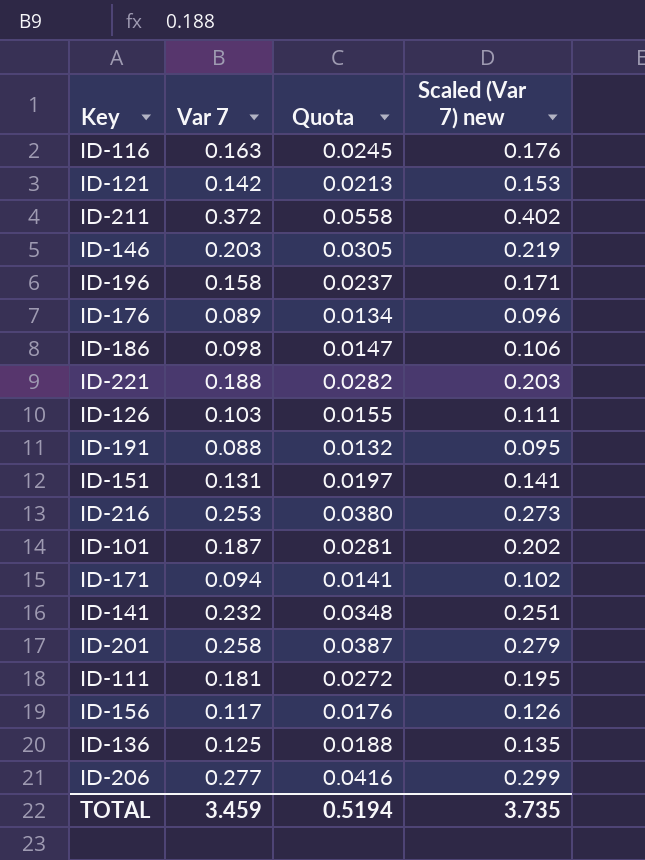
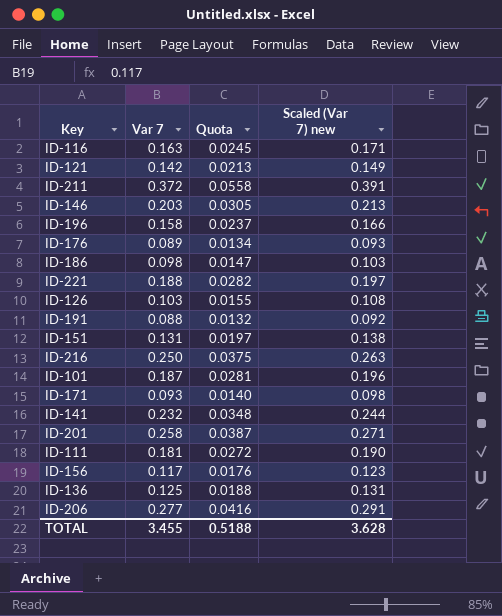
column Scaled (Var 7) new | formula: [Var 7] * 1.08 -> [Var 7] * 1.05
ID-216 | Var 7: 0.253 -> 0.250
ID-216 | Quota: 0.0380 -> 0.0375
ID-171 | Var 7: 0.094 -> 0.093
ID-171 | Quota: 0.0141 -> 0.0140
TOTAL | Var 7: 3.459 -> 3.455
TOTAL | Quota: 0.5194 -> 0.5188
TOTAL | Scaled (Var 7) new: 3.735 -> 3.628

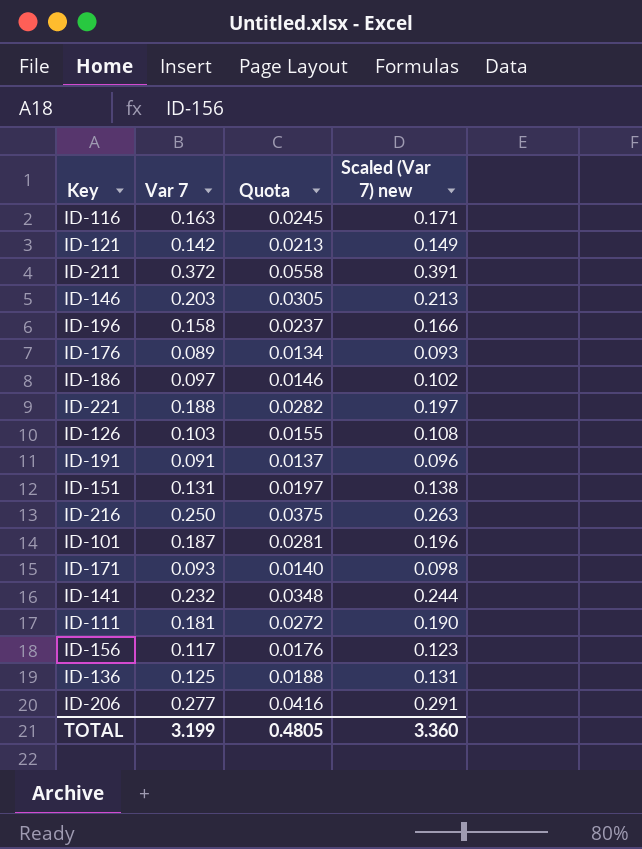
row ID-201: 0.258 | 0.0387 | 0.271 -> none
ID-186 | Var 7: 0.098 -> 0.097
ID-186 | Quota: 0.0147 -> 0.0146
ID-186 | Scaled (Var 7) new: 0.103 -> 0.102
ID-191 | Var 7: 0.088 -> 0.091
ID-191 | Quota: 0.0132 -> 0.0137
ID-191 | Scaled (Var 7) new: 0.092 -> 0.096
TOTAL | Var 7: 3.455 -> 3.199
TOTAL | Quota: 0.5188 -> 0.4805
TOTAL | Scaled (Var 7) new: 3.628 -> 3.360

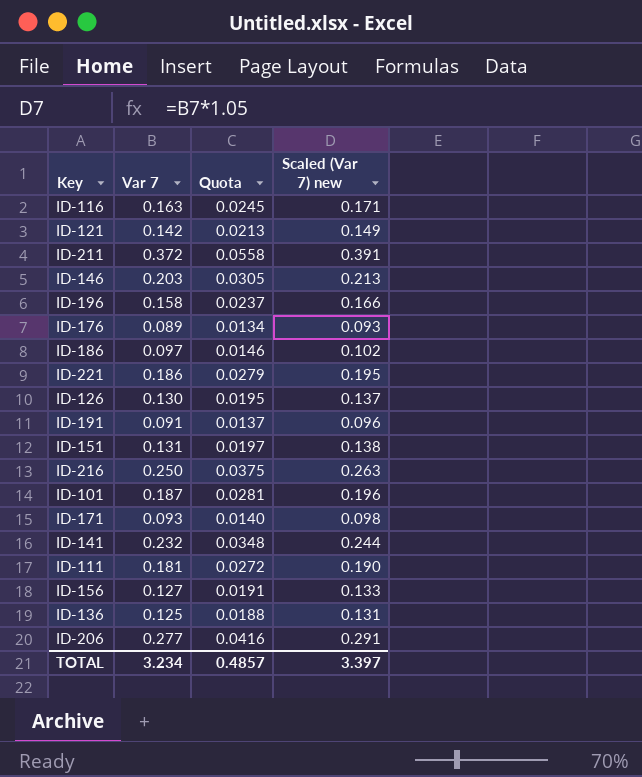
ID-221 | Var 7: 0.188 -> 0.186
ID-221 | Quota: 0.0282 -> 0.0279
ID-221 | Scaled (Var 7) new: 0.197 -> 0.195
ID-126 | Var 7: 0.103 -> 0.130
ID-126 | Quota: 0.0155 -> 0.0195
ID-126 | Scaled (Var 7) new: 0.108 -> 0.137
ID-156 | Var 7: 0.117 -> 0.127
ID-156 | Quota: 0.0176 -> 0.0191
ID-156 | Scaled (Var 7) new: 0.123 -> 0.133
TOTAL | Var 7: 3.199 -> 3.234
TOTAL | Quota: 0.4805 -> 0.4857
TOTAL | Scaled (Var 7) new: 3.360 -> 3.397

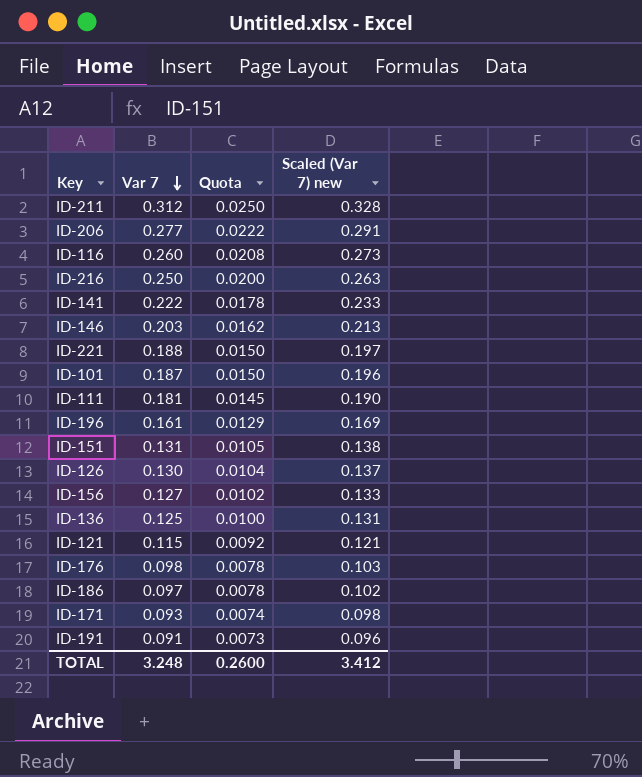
row order: none -> Var 7 descending
column Quota | formula: [Var 7] * 0.15 -> [Var 7] * 0.08
ID-211 | Var 7: 0.372 -> 0.312
ID-211 | Scaled (Var 7) new: 0.391 -> 0.328
ID-116 | Var 7: 0.163 -> 0.260
ID-116 | Scaled (Var 7) new: 0.171 -> 0.273
ID-141 | Var 7: 0.232 -> 0.222
ID-141 | Scaled (Var 7) new: 0.244 -> 0.233
ID-221 | Var 7: 0.186 -> 0.188
ID-221 | Scaled (Var 7) new: 0.195 -> 0.197
ID-196 | Var 7: 0.158 -> 0.161
ID-196 | Scaled (Var 7) new: 0.166 -> 0.169
ID-121 | Var 7: 0.142 -> 0.115
ID-121 | Scaled (Var 7) new: 0.149 -> 0.121
ID-176 | Var 7: 0.089 -> 0.098
ID-176 | Scaled (Var 7) new: 0.093 -> 0.103
TOTAL | Var 7: 3.234 -> 3.248
TOTAL | Quota: 0.4857 -> 0.2600
TOTAL | Scaled (Var 7) new: 3.397 -> 3.412

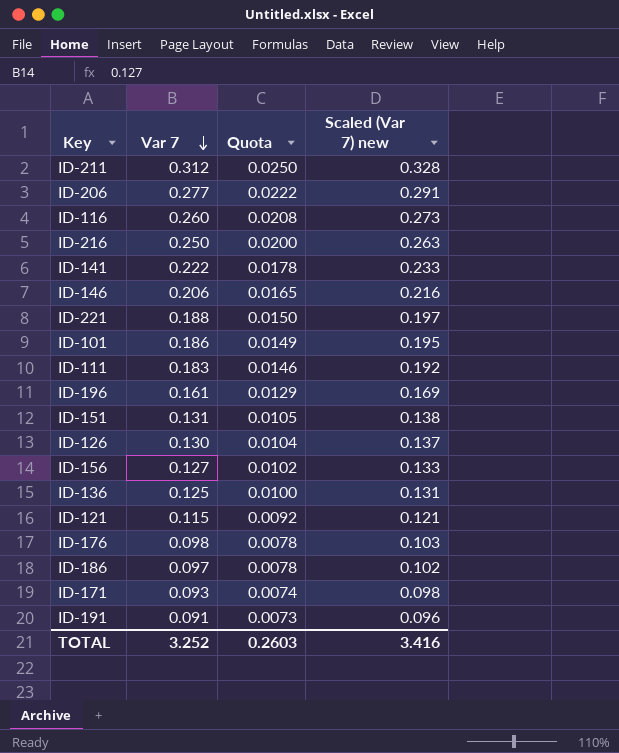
ID-146 | Var 7: 0.203 -> 0.206
ID-146 | Quota: 0.0162 -> 0.0165
ID-146 | Scaled (Var 7) new: 0.213 -> 0.216
ID-101 | Var 7: 0.187 -> 0.186
ID-101 | Quota: 0.0150 -> 0.0149
ID-101 | Scaled (Var 7) new: 0.196 -> 0.195
ID-111 | Var 7: 0.181 -> 0.183
ID-111 | Quota: 0.0145 -> 0.0146
ID-111 | Scaled (Var 7) new: 0.190 -> 0.192
TOTAL | Var 7: 3.248 -> 3.252
TOTAL | Quota: 0.2600 -> 0.2603
TOTAL | Scaled (Var 7) new: 3.412 -> 3.416

